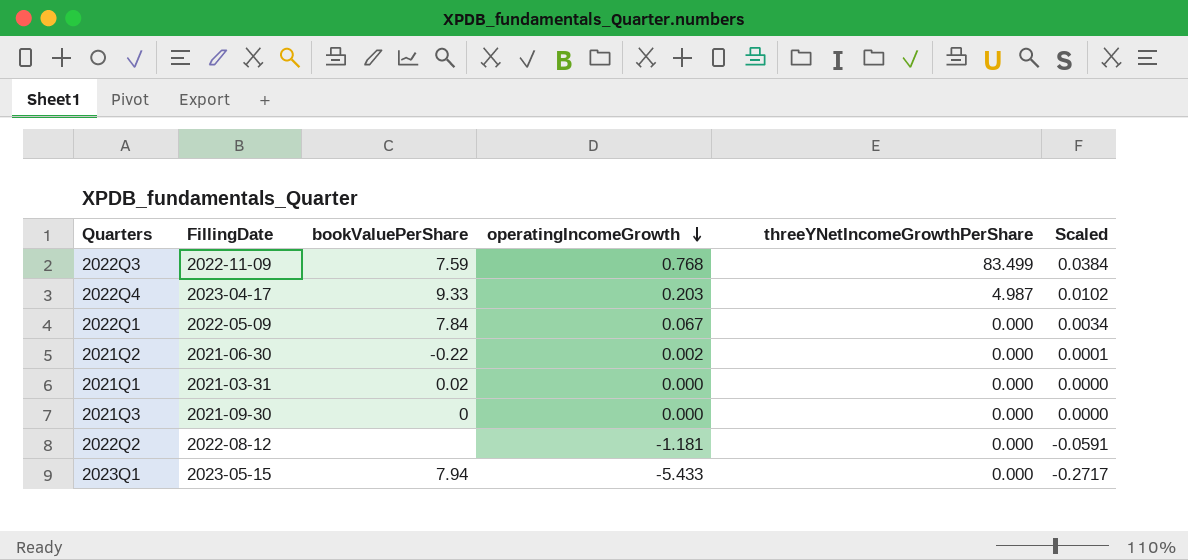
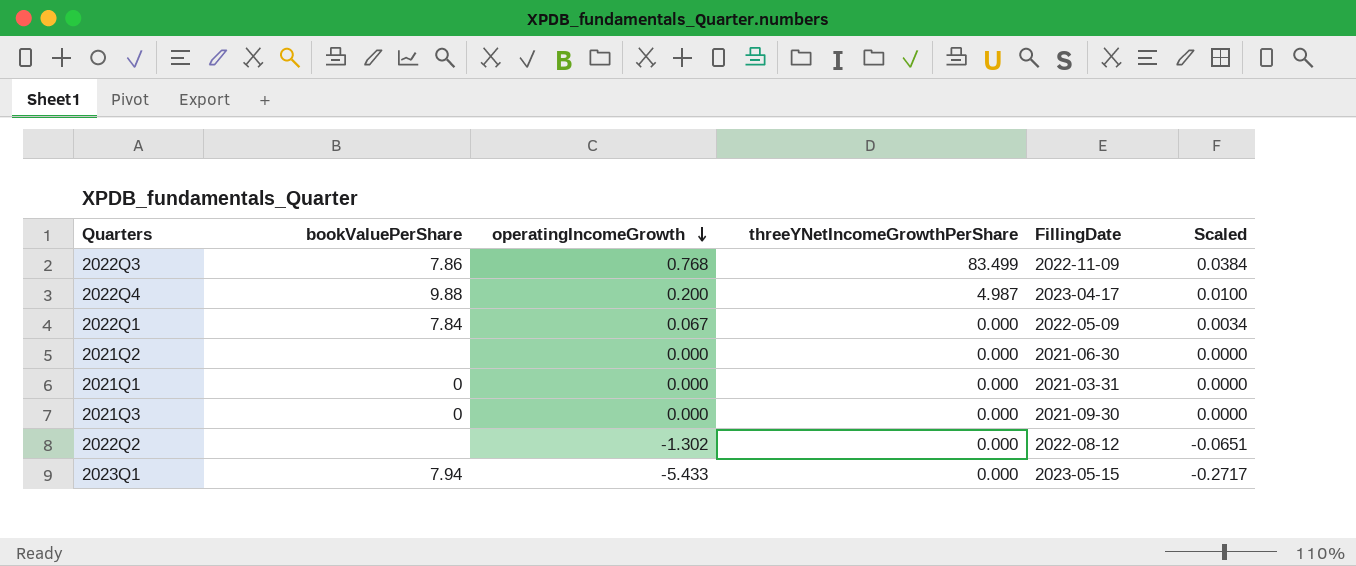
column FillingDate | position: 2 -> 5
2022Q3 | bookValuePerShare: 7.59 -> 7.86
2022Q4 | bookValuePerShare: 9.33 -> 9.88
2022Q4 | operatingIncomeGrowth: 0.203 -> 0.200
2022Q4 | Scaled: 0.0102 -> 0.0100
2021Q2 | bookValuePerShare: -0.22 -> none
2021Q2 | operatingIncomeGrowth: 0.002 -> 0.000
2021Q2 | Scaled: 0.0001 -> 0.0000
2021Q1 | bookValuePerShare: 0.02 -> 0
2022Q2 | operatingIncomeGrowth: -1.181 -> -1.302
2022Q2 | Scaled: -0.0591 -> -0.0651

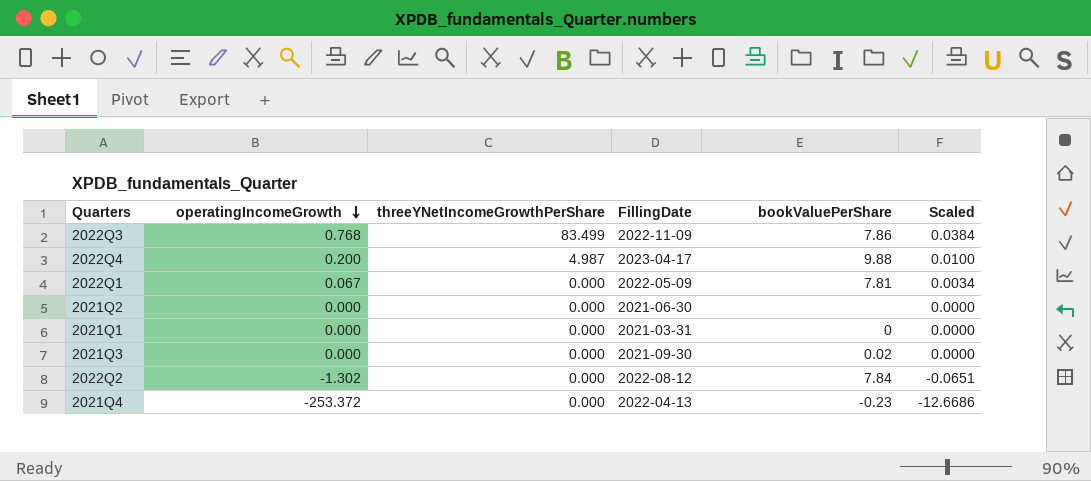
column bookValuePerShare | position: 2 -> 5
row 2023Q1: 7.94 | -5.433 | 0.000 | 2023-05-15 | -0.2717 -> none
2022Q1 | bookValuePerShare: 7.84 -> 7.81
2021Q3 | bookValuePerShare: 0 -> 0.02
2022Q2 | bookValuePerShare: none -> 7.84
row 2021Q4: none -> -253.372 | 0.000 | 2022-04-13 | -0.23 | -12.6686

